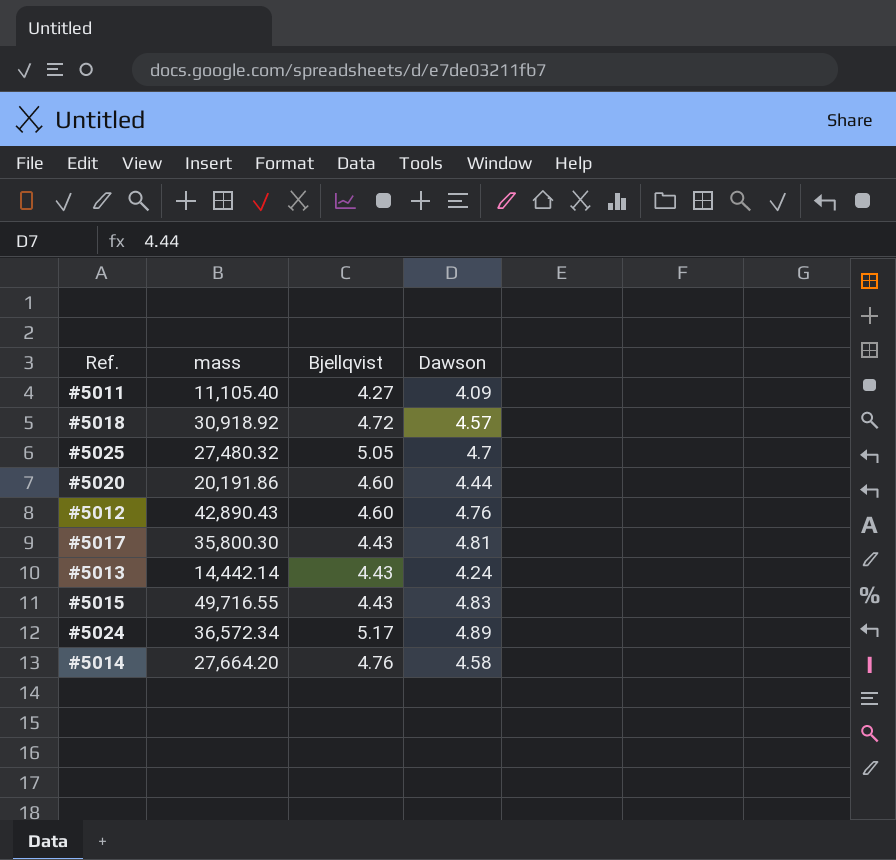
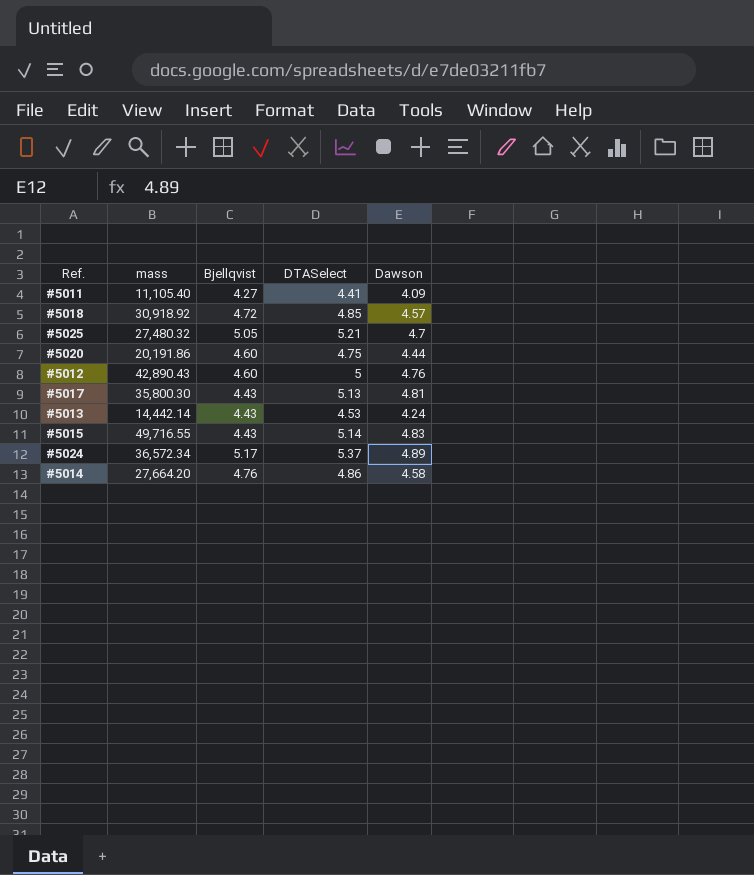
column DTASelect | position: none -> 4

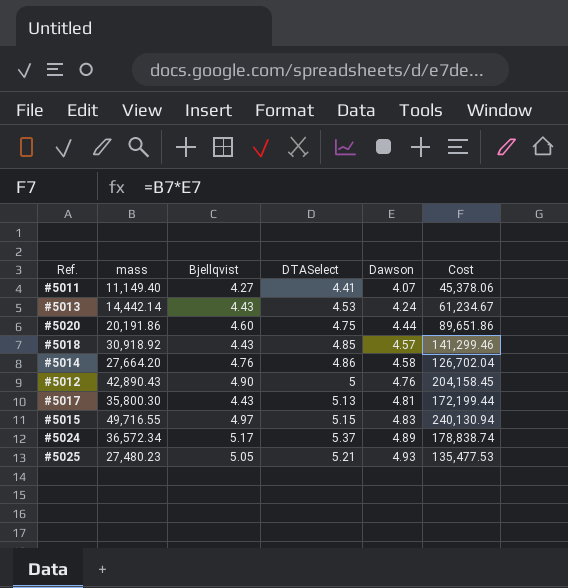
row order: none -> Dawson ascending
column Cost | formula: none -> [mass] * [Dawson]
#5011 | mass: 11,105.40 -> 11,149.40
#5011 | Dawson: 4.09 -> 4.07
#5018 | Bjellqvist: 4.72 -> 4.43
#5012 | Bjellqvist: 4.60 -> 4.90
#5015 | Bjellqvist: 4.43 -> 4.97
#5015 | DTASelect: 5.14 -> 5.15
#5025 | mass: 27,480.32 -> 27,480.23
#5025 | Dawson: 4.7 -> 4.93

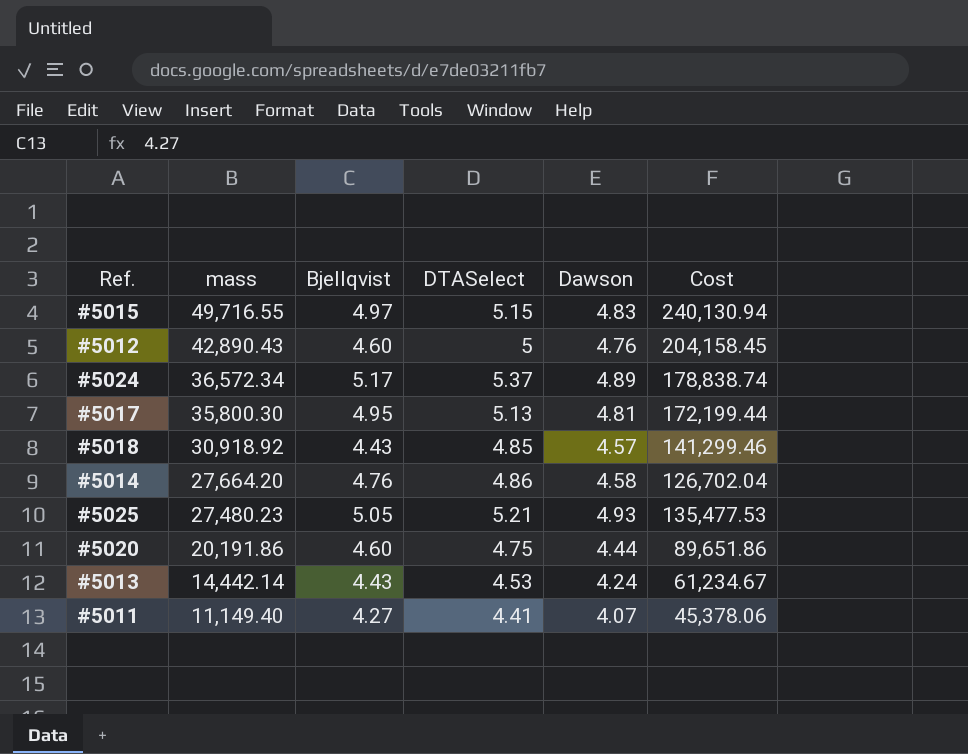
row order: Dawson ascending -> mass descending
#5012 | Bjellqvist: 4.90 -> 4.60
#5017 | Bjellqvist: 4.43 -> 4.95

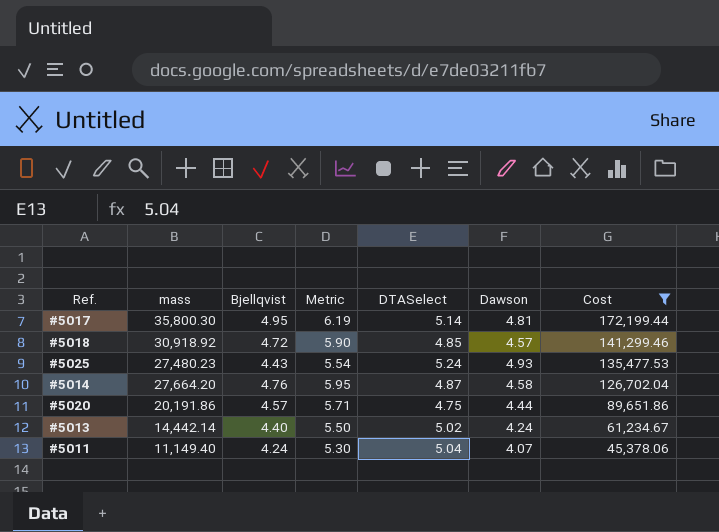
filter: none -> Cost <= 172,199.44
row order: mass descending -> Cost descending
column Metric | formula: none -> [Bjellqvist] * 1.25
#5017 | DTASelect: 5.13 -> 5.14
#5018 | Bjellqvist: 4.43 -> 4.72
#5025 | Bjellqvist: 5.05 -> 4.43
#5025 | DTASelect: 5.21 -> 5.24
#5014 | DTASelect: 4.86 -> 4.87
#5020 | Bjellqvist: 4.60 -> 4.57
#5013 | Bjellqvist: 4.43 -> 4.40
#5013 | DTASelect: 4.53 -> 5.02
#5011 | Bjellqvist: 4.27 -> 4.24
#5011 | DTASelect: 4.41 -> 5.04

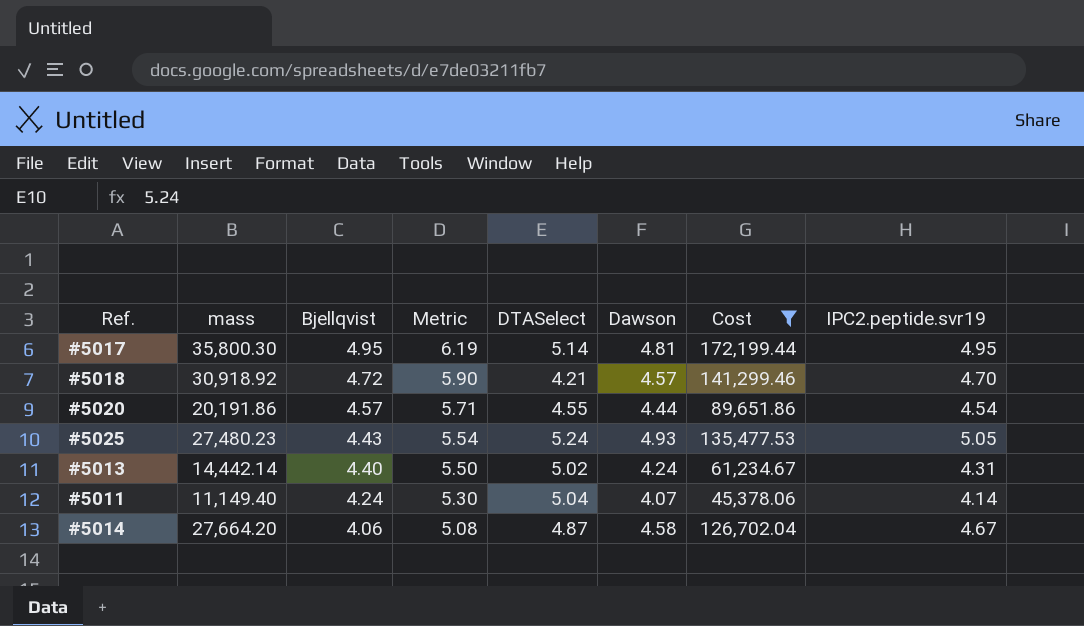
row order: Cost descending -> Bjellqvist descending
column IPC2.peptide.svr19 | position: none -> 8
#5018 | DTASelect: 4.85 -> 4.21
#5020 | DTASelect: 4.75 -> 4.55
#5014 | Bjellqvist: 4.76 -> 4.06
#5014 | Metric: 5.95 -> 5.08

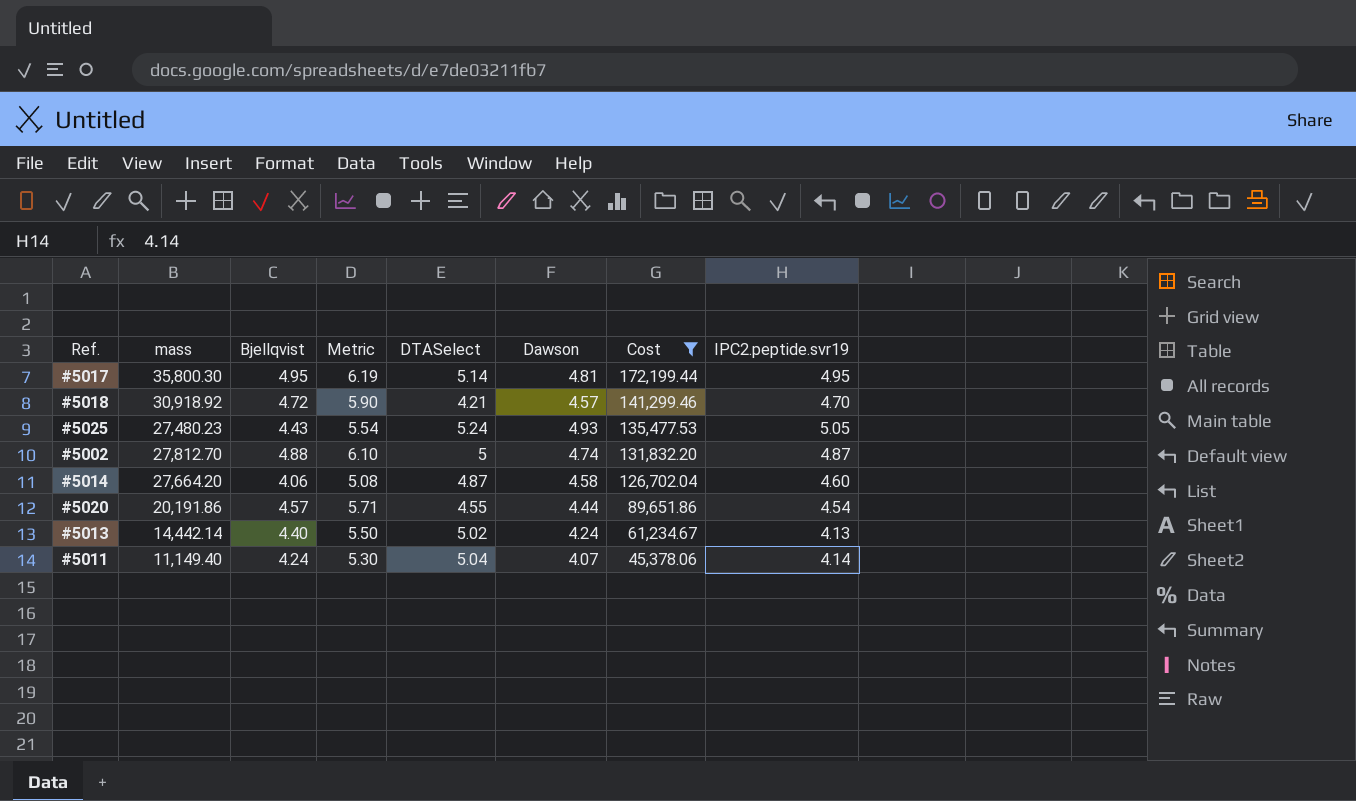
row order: Bjellqvist descending -> Cost descending
row #5002: none -> 27,812.70 | 4.88 | 6.10 | 5 | 4.74 | 131,832.20 | 4.87
#5014 | IPC2.peptide.svr19: 4.67 -> 4.60
#5013 | IPC2.peptide.svr19: 4.31 -> 4.13

